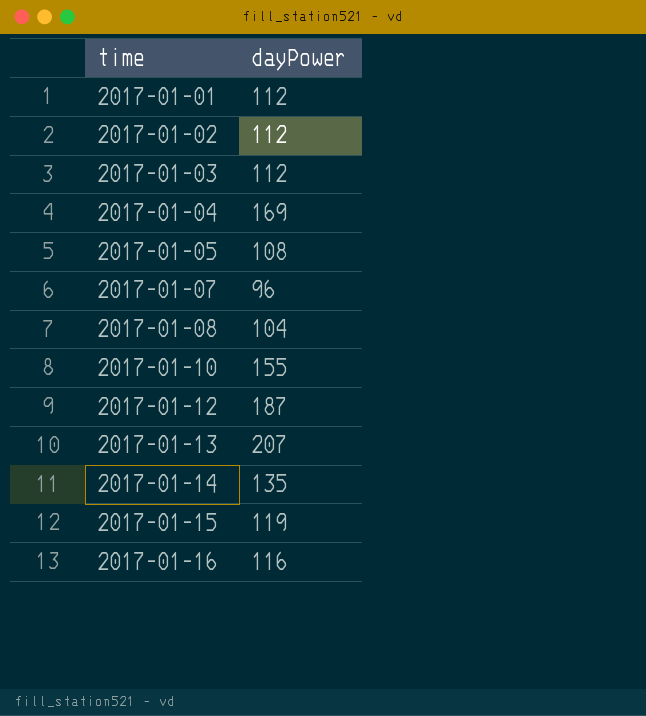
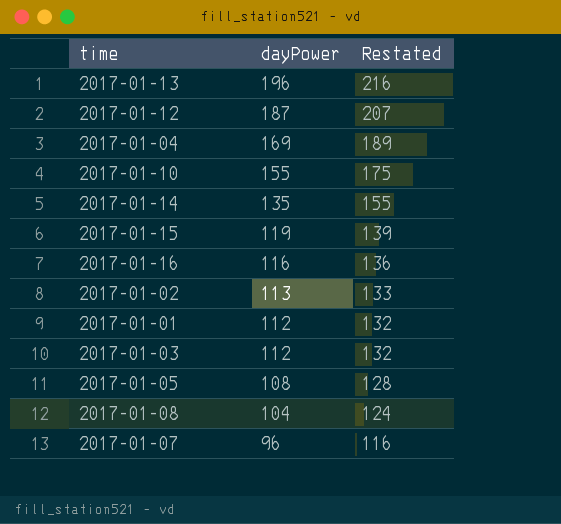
row order: time ascending -> dayPower descending
column Restated | formula: none -> [dayPower] + 20
2017-01-13 | dayPower: 207 -> 196
2017-01-02 | dayPower: 112 -> 113

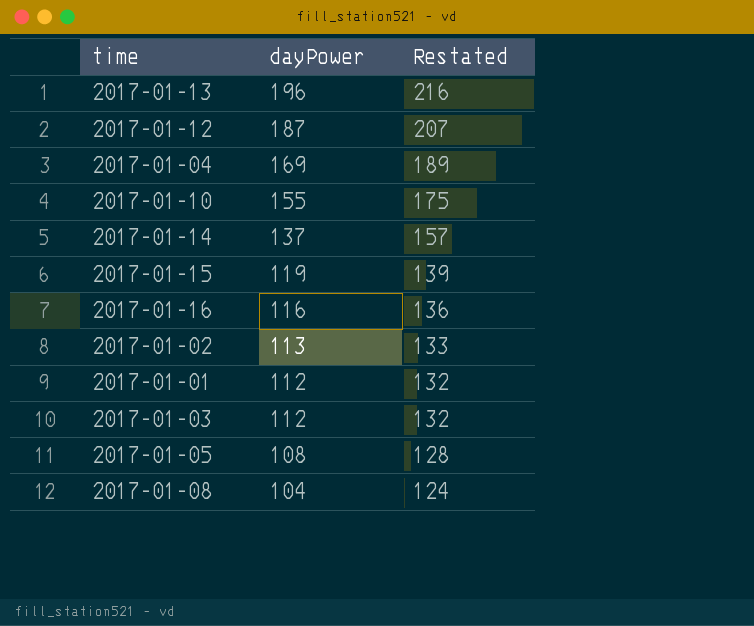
row 2017-01-07: 96 | 116 -> none
2017-01-14 | dayPower: 135 -> 137
2017-01-14 | Restated: 155 -> 157

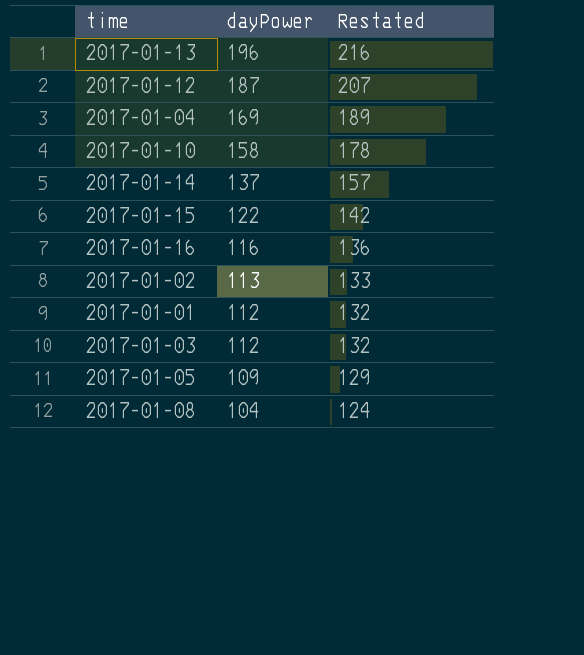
2017-01-10 | dayPower: 155 -> 158
2017-01-10 | Restated: 175 -> 178
2017-01-15 | dayPower: 119 -> 122
2017-01-15 | Restated: 139 -> 142
2017-01-05 | dayPower: 108 -> 109
2017-01-05 | Restated: 128 -> 129

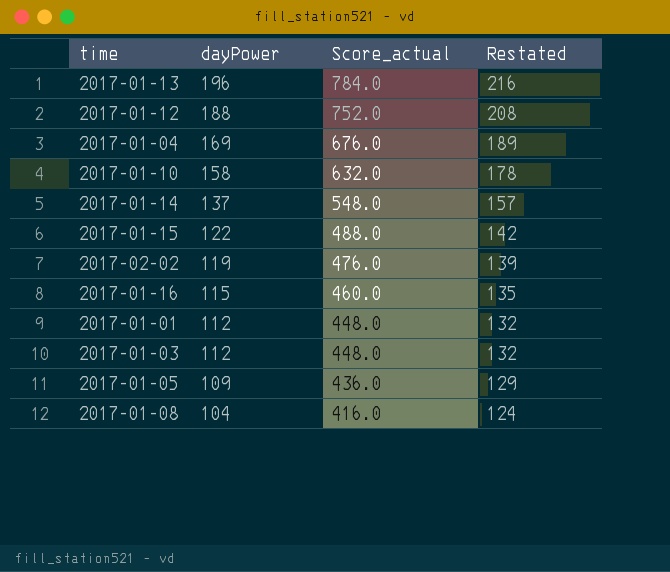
column Score_actual | formula: none -> [dayPower] * 4
row 2017-01-02: 113 | 133 -> none
2017-01-12 | dayPower: 187 -> 188
2017-01-12 | Restated: 207 -> 208
row 2017-02-02: none -> 119 | 476.0 | 139
2017-01-16 | dayPower: 116 -> 115
2017-01-16 | Restated: 136 -> 135

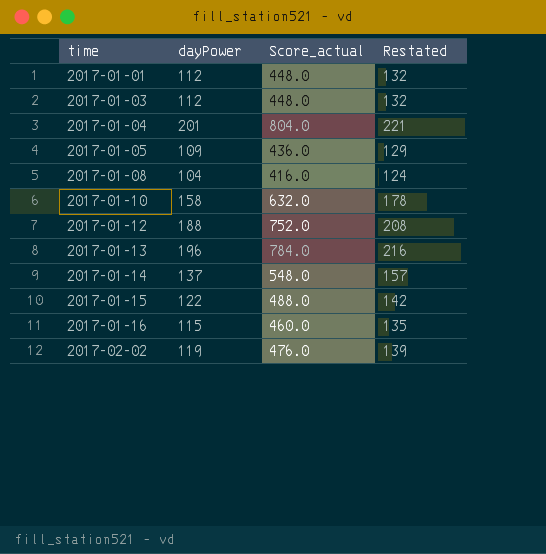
row order: dayPower descending -> time ascending
2017-01-04 | dayPower: 169 -> 201
2017-01-04 | Score_actual: 676.0 -> 804.0
2017-01-04 | Restated: 189 -> 221

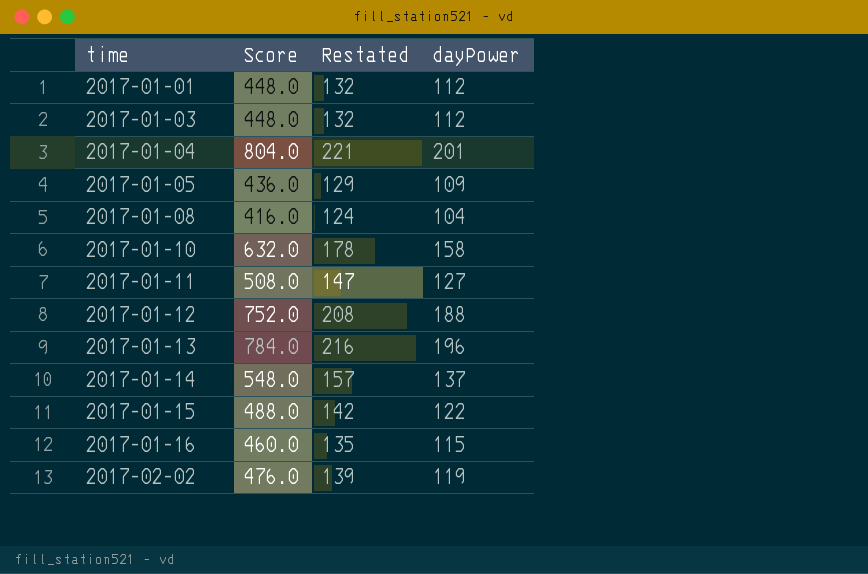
column name: Score_actual -> Score
column dayPower | position: 2 -> 4
row 2017-01-11: none -> 508.0 | 147 | 127

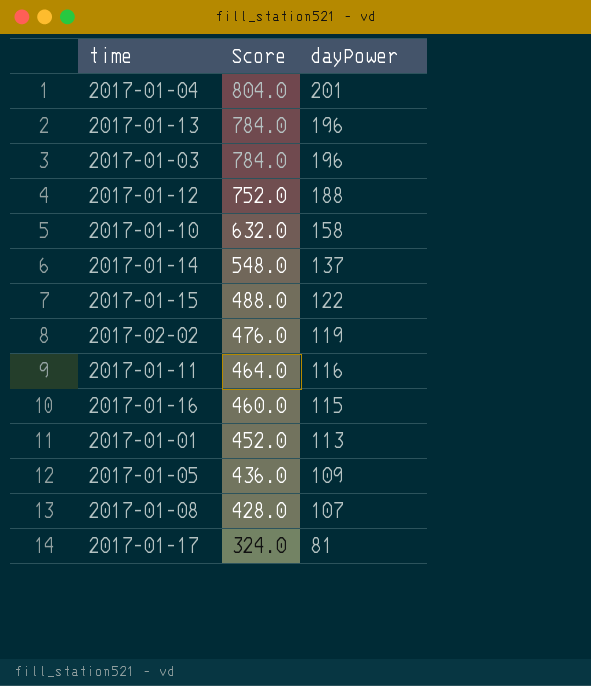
row order: time ascending -> Score descending
column Restated | formula: [dayPower] + 20 -> none
2017-01-03 | Score: 448.0 -> 784.0
2017-01-03 | dayPower: 112 -> 196
2017-01-11 | Score: 508.0 -> 464.0
2017-01-11 | dayPower: 127 -> 116
2017-01-01 | Score: 448.0 -> 452.0
2017-01-01 | dayPower: 112 -> 113
2017-01-08 | Score: 416.0 -> 428.0
2017-01-08 | dayPower: 104 -> 107
row 2017-01-17: none -> 324.0 | 81

